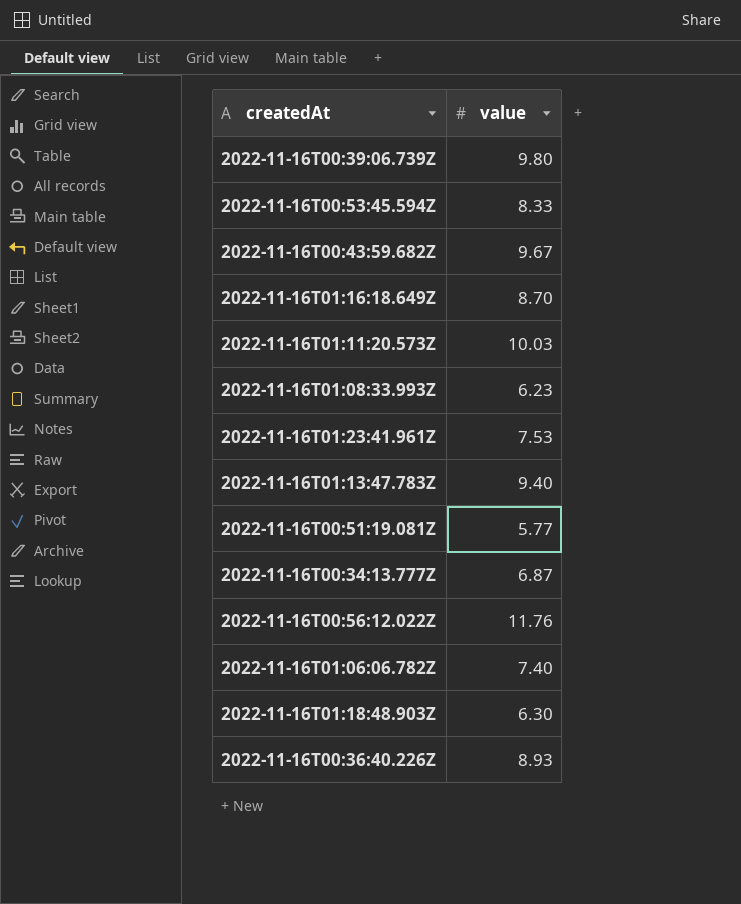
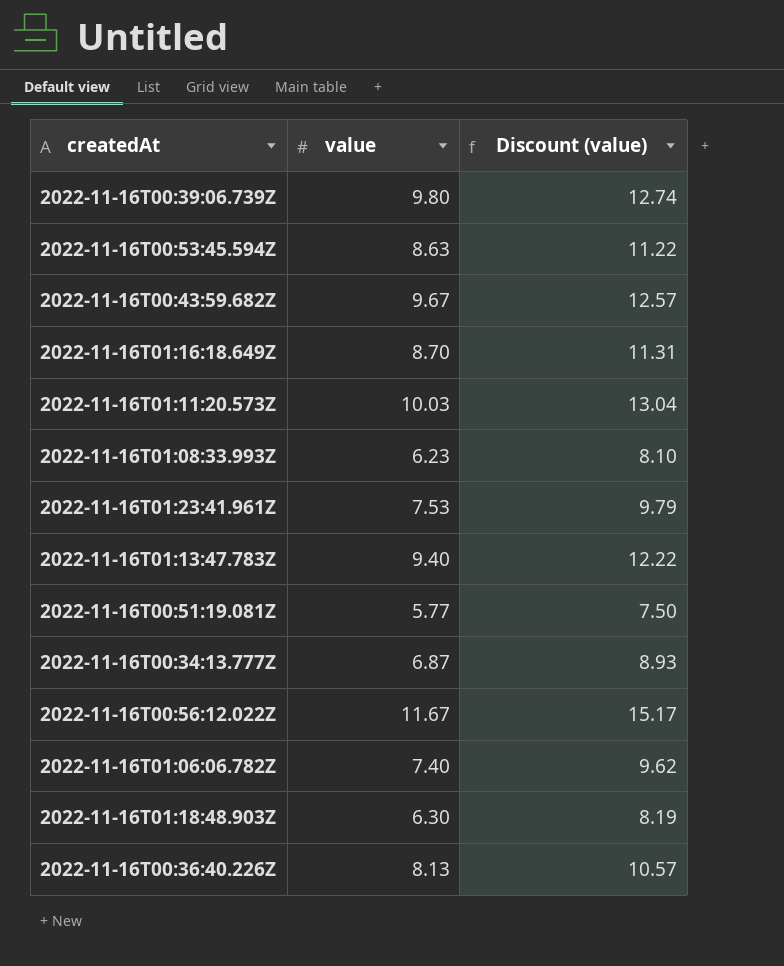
column Discount (value) | formula: none -> [value] * 1.3
2022-11-16T00:53:45.594Z | value: 8.33 -> 8.63
2022-11-16T00:56:12.022Z | value: 11.76 -> 11.67
2022-11-16T00:36:40.226Z | value: 8.93 -> 8.13

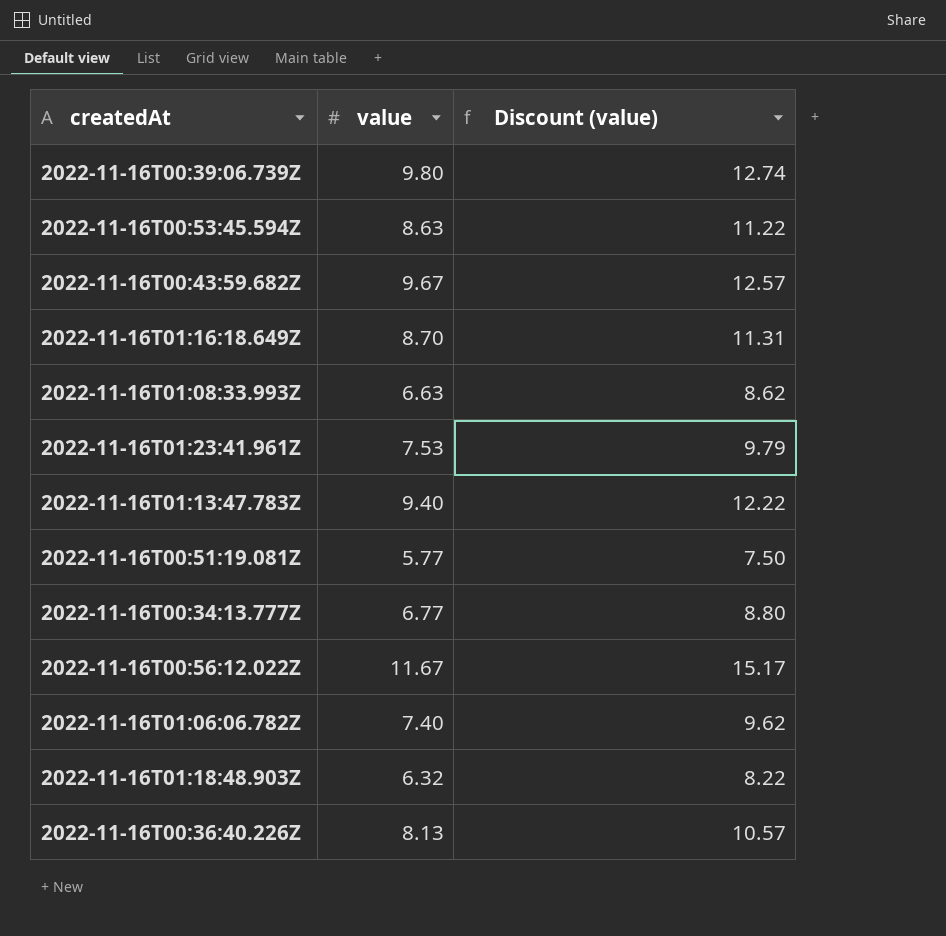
row 2022-11-16T01:11:20.573Z: 10.03 | 13.04 -> none
2022-11-16T01:08:33.993Z | value: 6.23 -> 6.63
2022-11-16T01:08:33.993Z | Discount (value): 8.10 -> 8.62
2022-11-16T00:34:13.777Z | value: 6.87 -> 6.77
2022-11-16T00:34:13.777Z | Discount (value): 8.93 -> 8.80
2022-11-16T01:18:48.903Z | value: 6.30 -> 6.32
2022-11-16T01:18:48.903Z | Discount (value): 8.19 -> 8.22

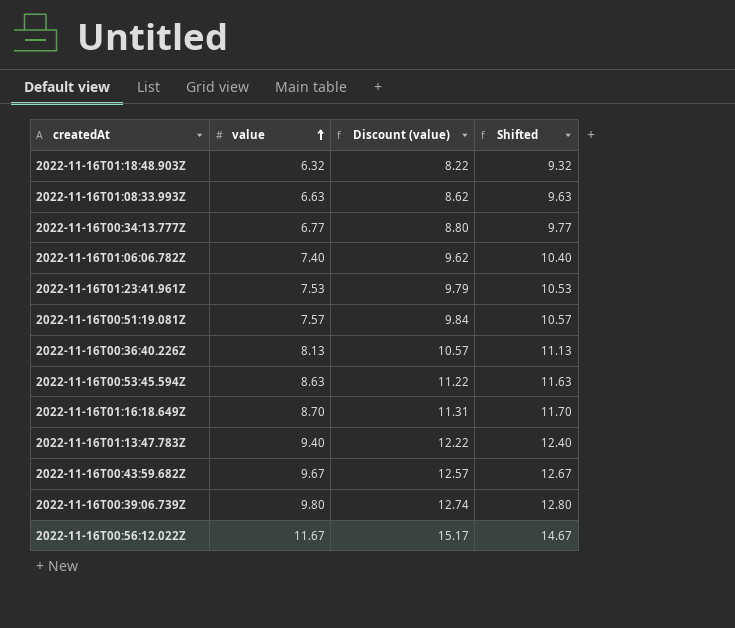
row order: none -> value ascending
column Shifted | formula: none -> [value] + 3
2022-11-16T00:51:19.081Z | value: 5.77 -> 7.57
2022-11-16T00:51:19.081Z | Discount (value): 7.50 -> 9.84

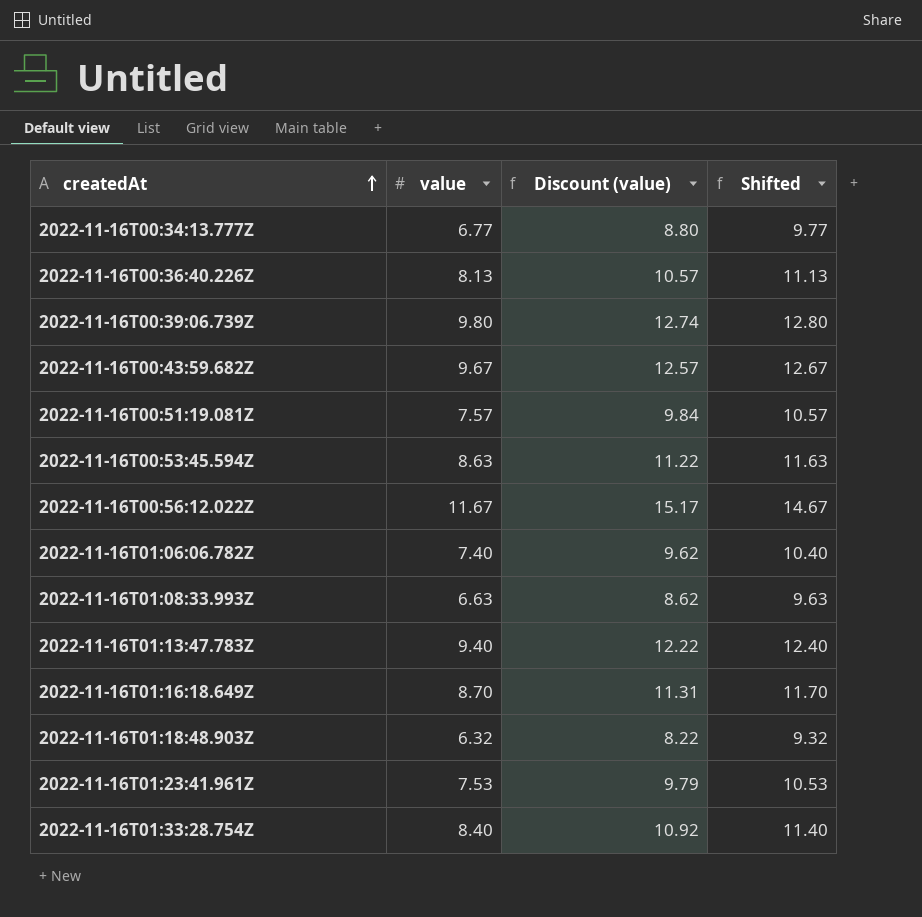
row order: value ascending -> createdAt ascending
row 2022-11-16T01:33:28.754Z: none -> 8.40 | 10.92 | 11.40

